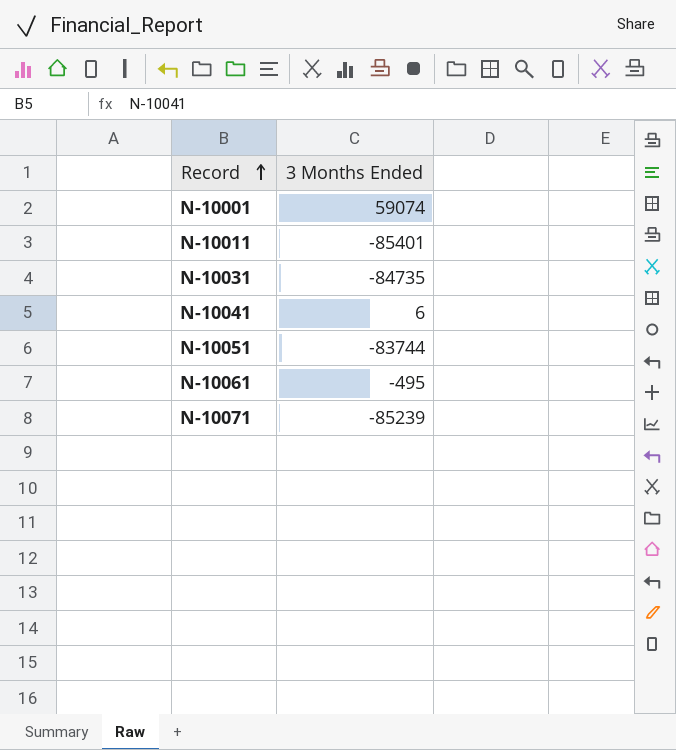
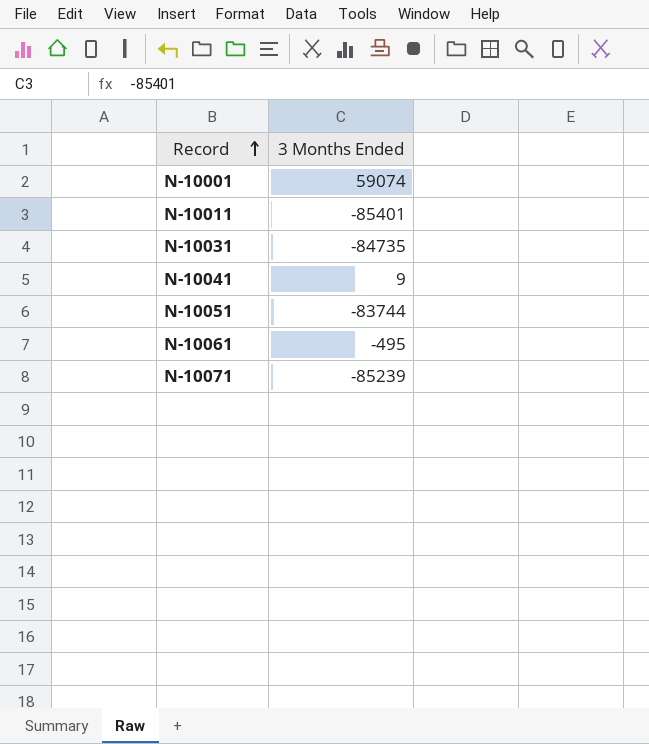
N-10041 | 3 Months Ended: 6 -> 9

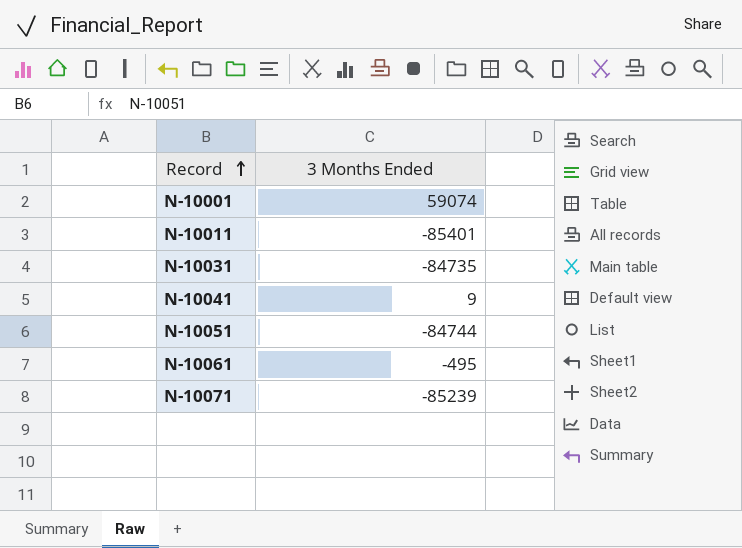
N-10051 | 3 Months Ended: -83744 -> -84744

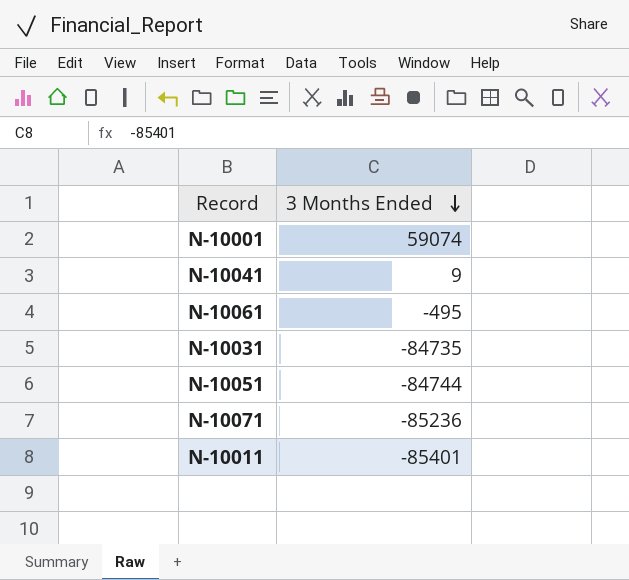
row order: Record ascending -> 3 Months Ended descending
N-10071 | 3 Months Ended: -85239 -> -85236

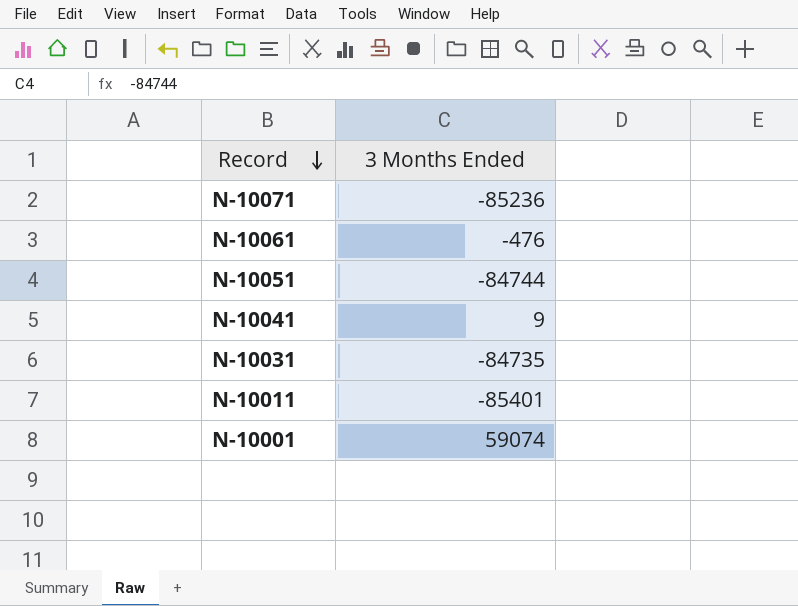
row order: 3 Months Ended descending -> Record descending
N-10061 | 3 Months Ended: -495 -> -476

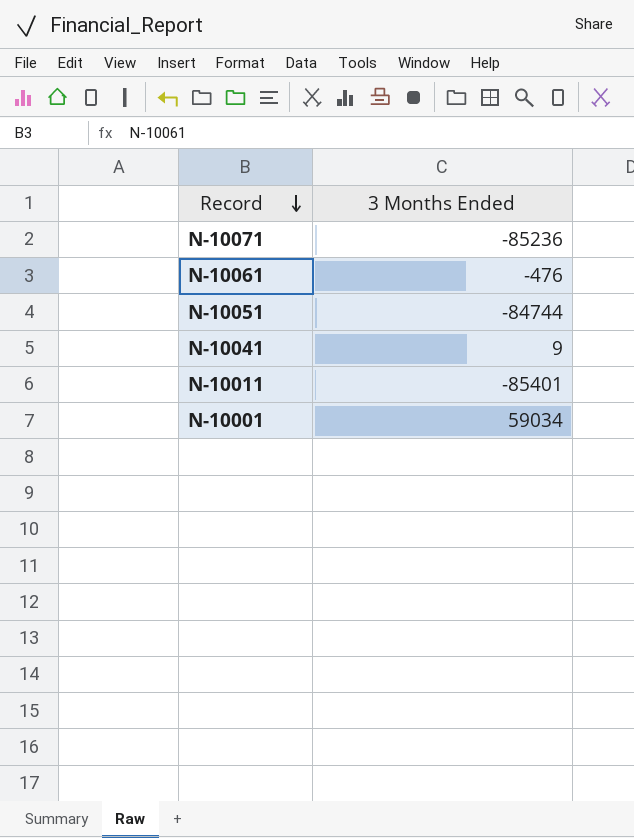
row N-10031: -84735 -> none
N-10001 | 3 Months Ended: 59074 -> 59034

